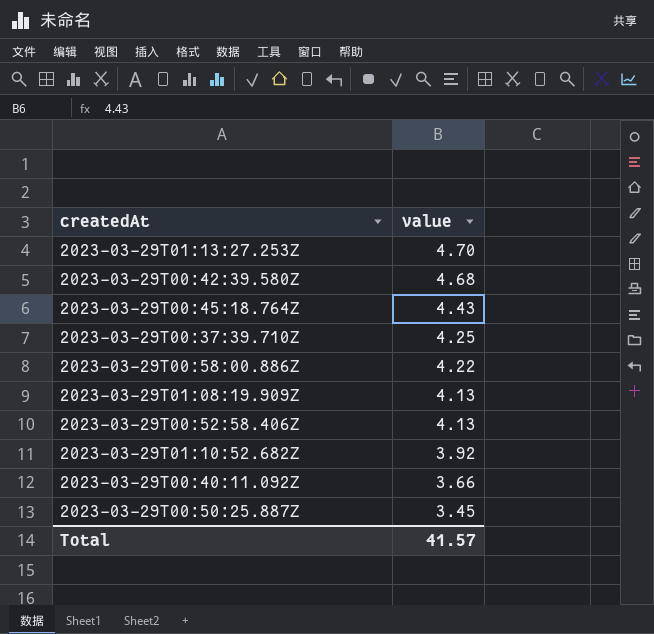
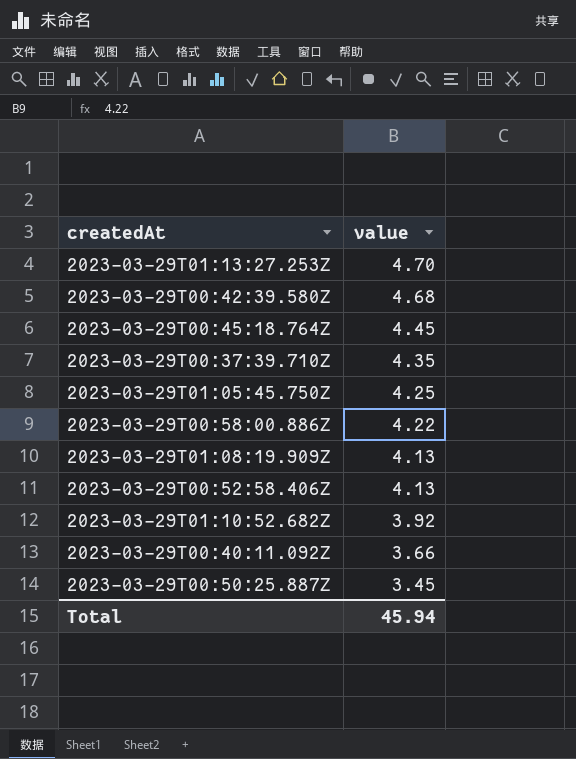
2023-03-29T00:45:18.764Z | value: 4.43 -> 4.45
2023-03-29T00:37:39.710Z | value: 4.25 -> 4.35
row 2023-03-29T01:05:45.750Z: none -> 4.25
Total | value: 41.57 -> 45.94

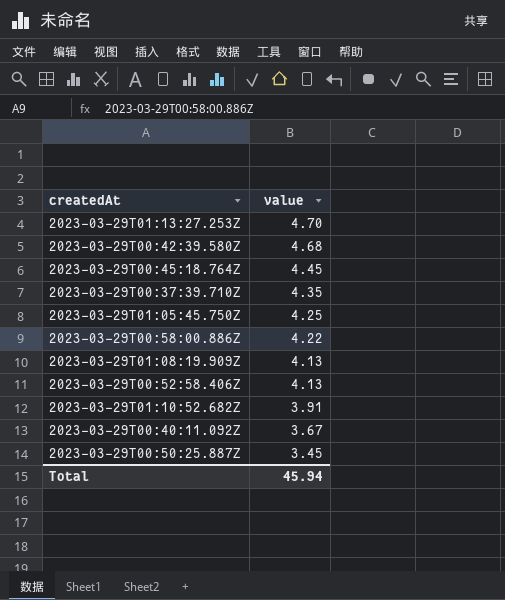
2023-03-29T01:10:52.682Z | value: 3.92 -> 3.91
2023-03-29T00:40:11.092Z | value: 3.66 -> 3.67

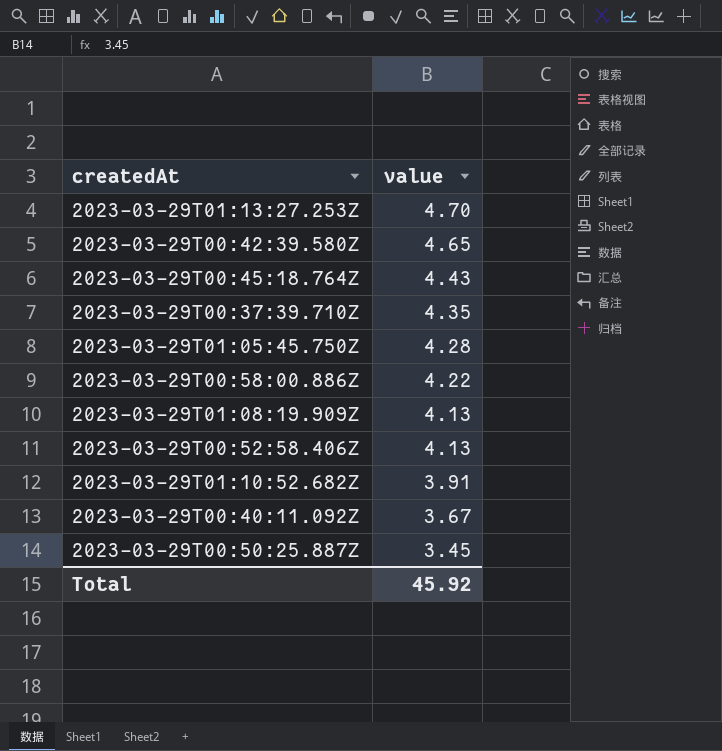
2023-03-29T00:42:39.580Z | value: 4.68 -> 4.65
2023-03-29T00:45:18.764Z | value: 4.45 -> 4.43
2023-03-29T01:05:45.750Z | value: 4.25 -> 4.28
Total | value: 45.94 -> 45.92

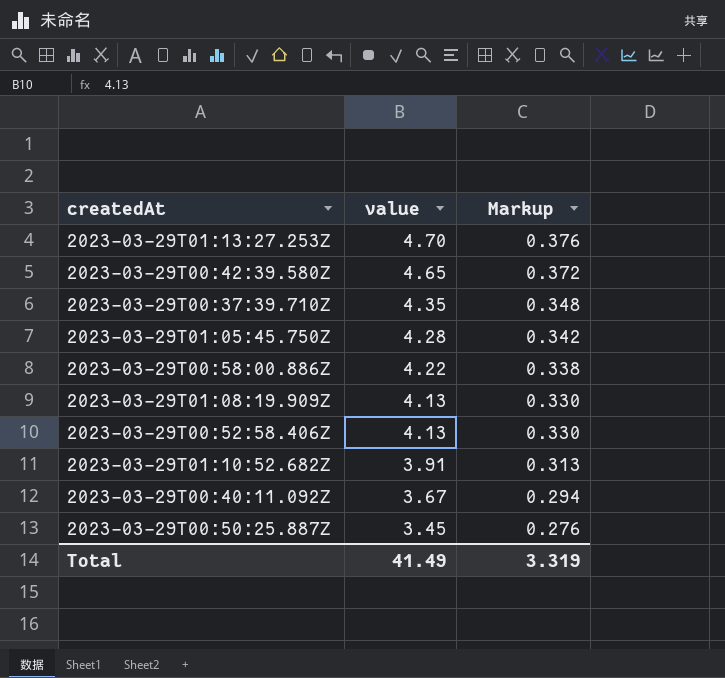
column Markup | formula: none -> [value] * 0.08
row 2023-03-29T00:45:18.764Z: 4.43 -> none
Total | value: 45.92 -> 41.49

